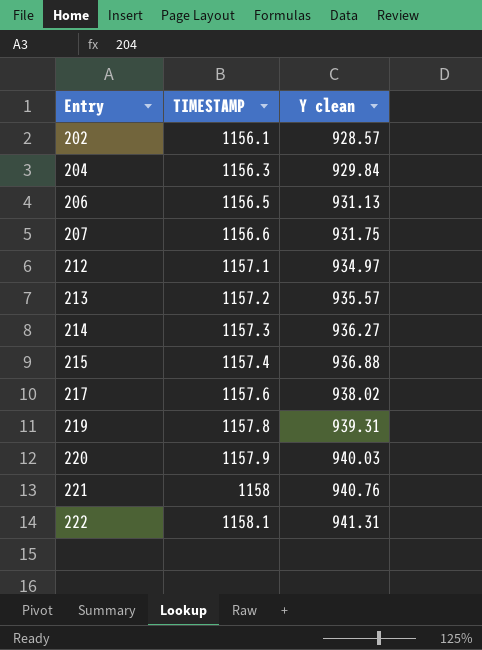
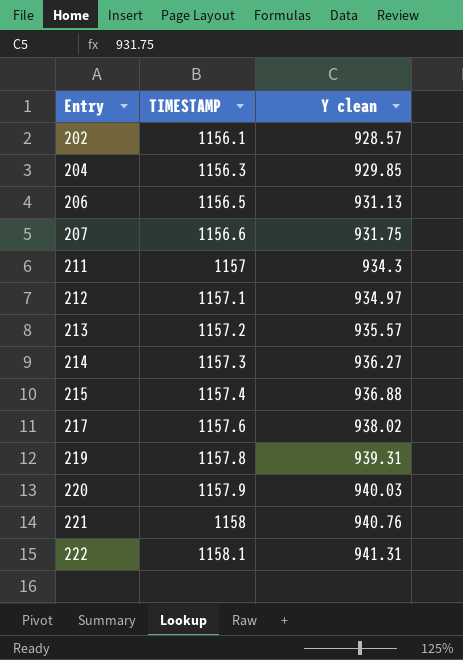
204 | Y clean: 929.84 -> 929.85
row 211: none -> 1157 | 934.3

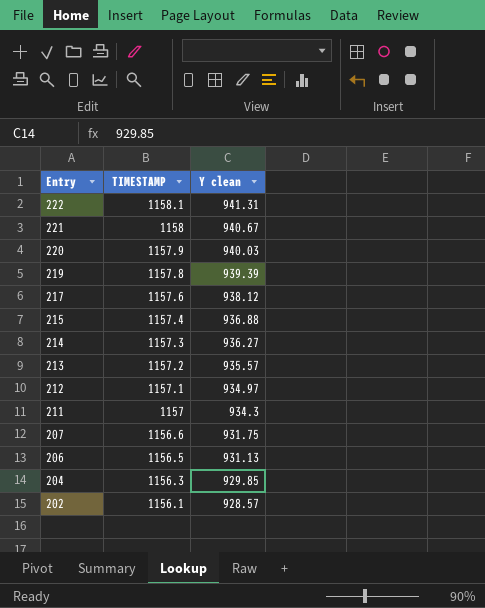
row order: Entry ascending -> Entry descending
221 | Y clean: 940.76 -> 940.67
219 | Y clean: 939.31 -> 939.39
217 | Y clean: 938.02 -> 938.12

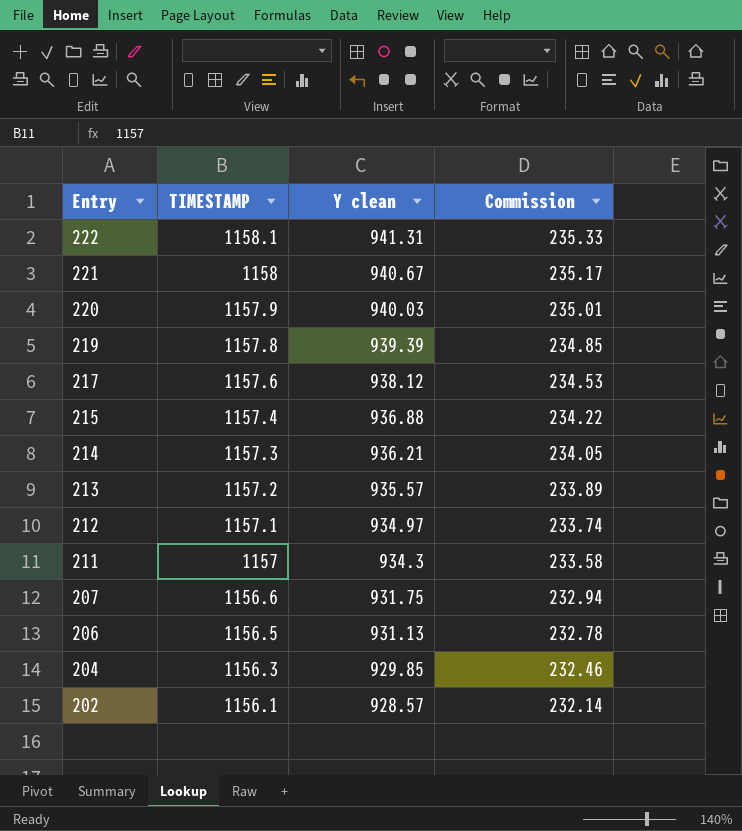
column Commission | formula: none -> [Y clean] * 0.25
214 | Y clean: 936.27 -> 936.21

